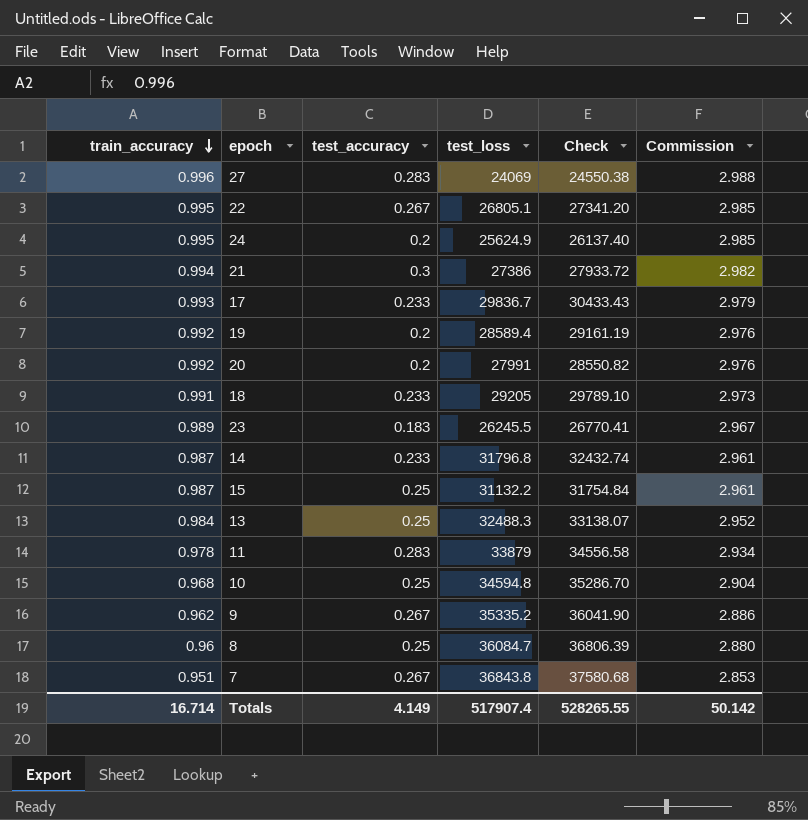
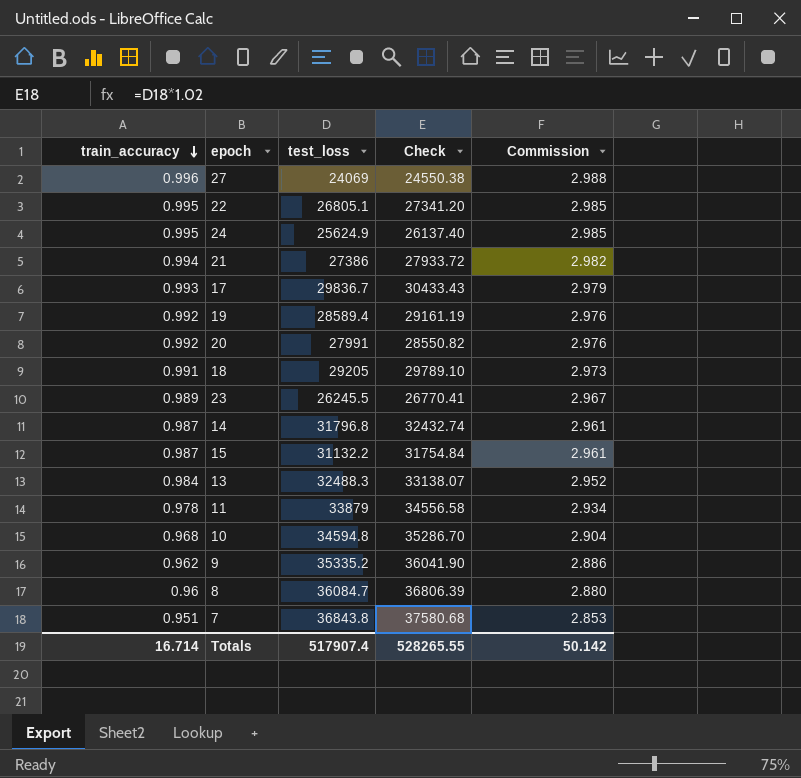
column test_accuracy | position: 3 -> none

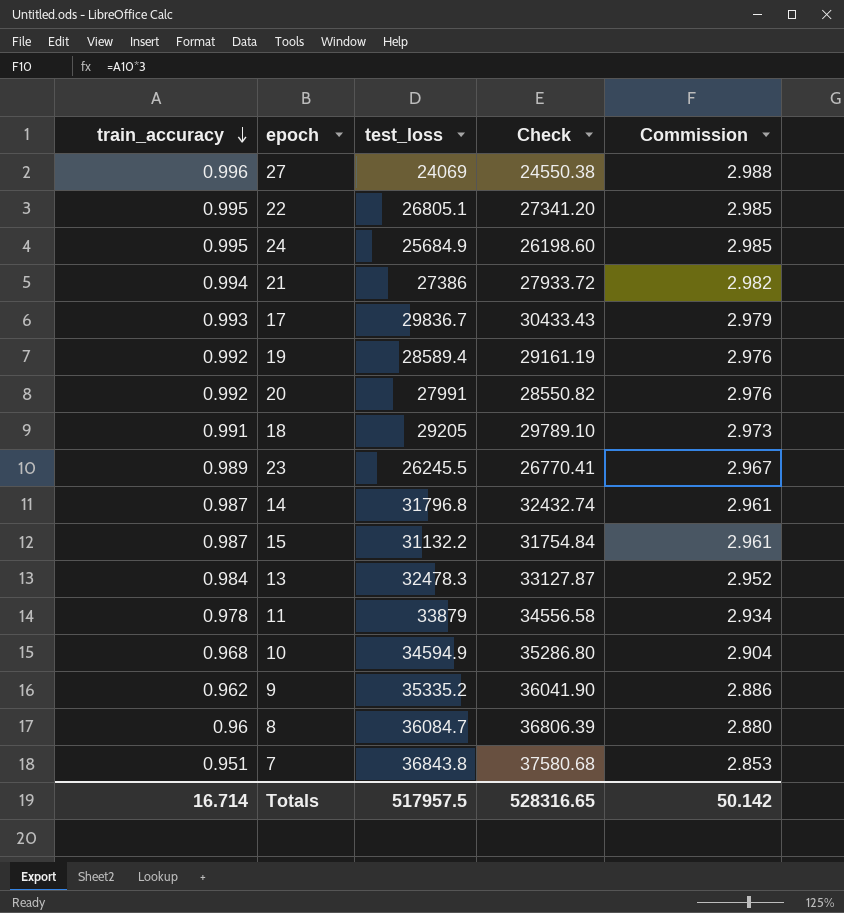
24 | test_loss: 25624.9 -> 25684.9
24 | Check: 26137.40 -> 26198.60
13 | test_loss: 32488.3 -> 32478.3
13 | Check: 33138.07 -> 33127.87
10 | test_loss: 34594.8 -> 34594.9
10 | Check: 35286.70 -> 35286.80
Totals | test_loss: 517907.4 -> 517957.5
Totals | Check: 528265.55 -> 528316.65

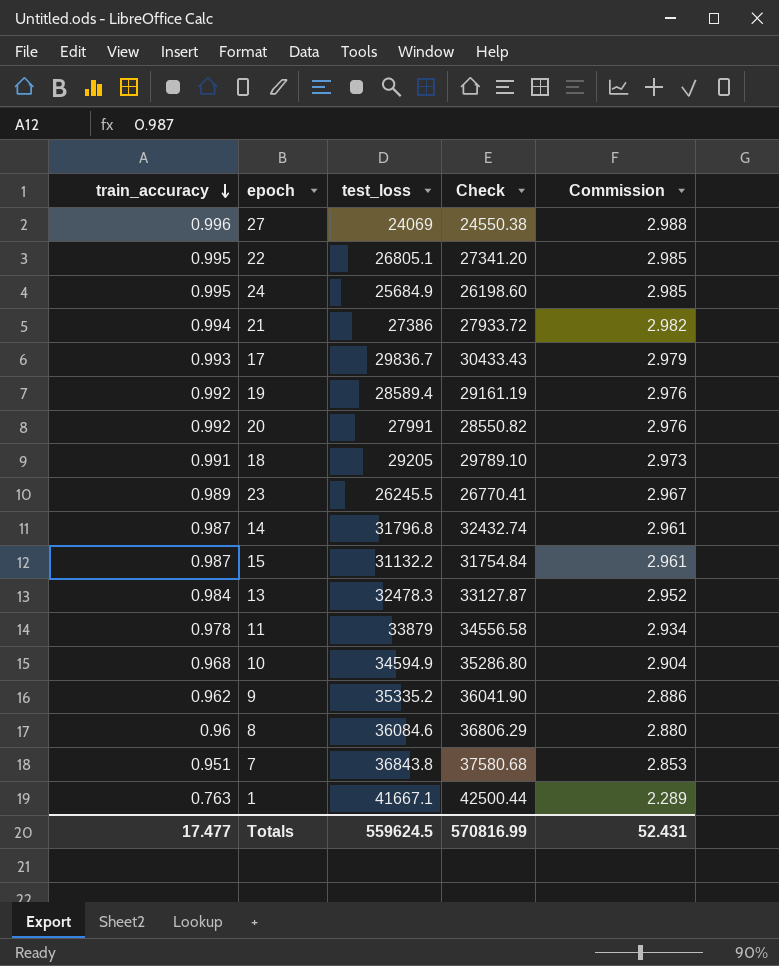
8 | test_loss: 36084.7 -> 36084.6
8 | Check: 36806.39 -> 36806.29
row 1: none -> 0.763 | 41667.1 | 42500.44 | 2.289
Totals | train_accuracy: 16.714 -> 17.477
Totals | test_loss: 517957.5 -> 559624.5
Totals | Check: 528316.65 -> 570816.99
Totals | Commission: 50.142 -> 52.431

